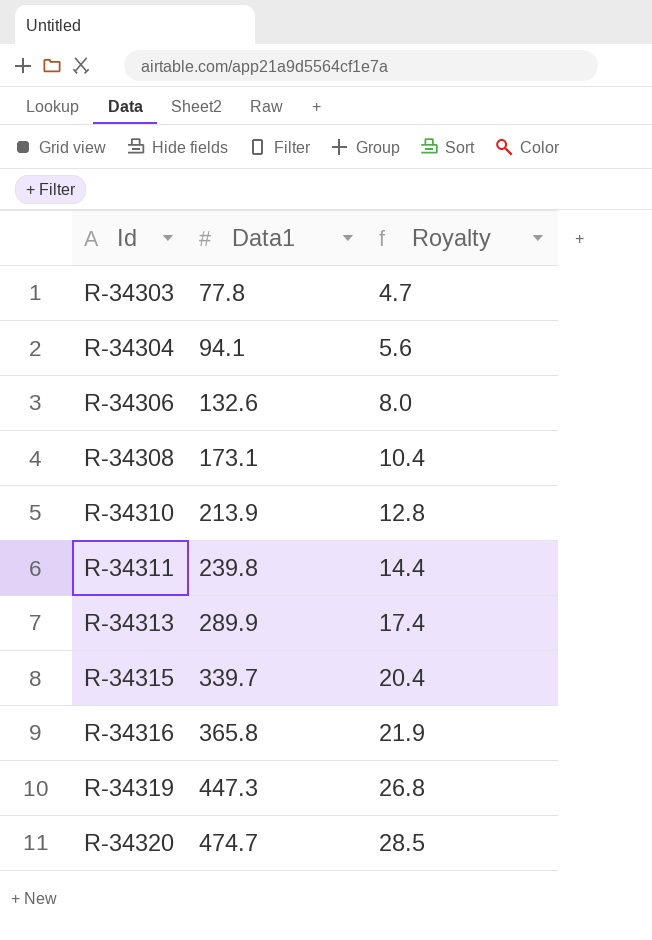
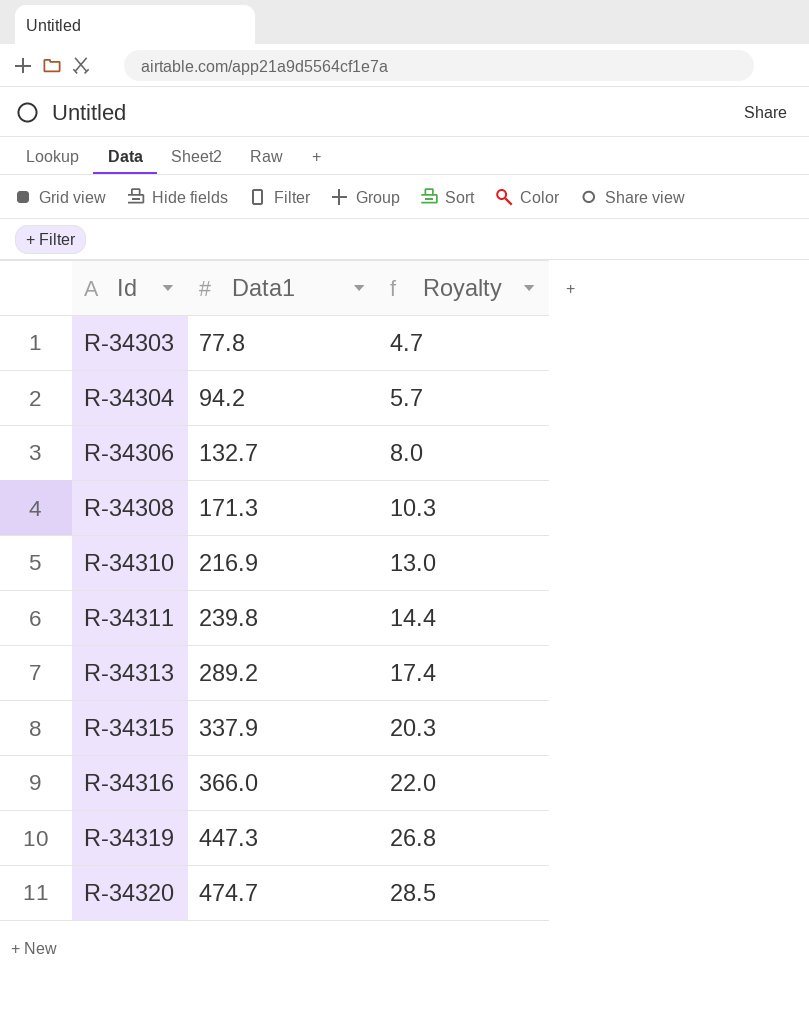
R-34304 | Data1: 94.1 -> 94.2
R-34304 | Royalty: 5.6 -> 5.7
R-34306 | Data1: 132.6 -> 132.7
R-34308 | Data1: 173.1 -> 171.3
R-34308 | Royalty: 10.4 -> 10.3
R-34310 | Data1: 213.9 -> 216.9
R-34310 | Royalty: 12.8 -> 13.0
R-34313 | Data1: 289.9 -> 289.2
R-34315 | Data1: 339.7 -> 337.9
R-34315 | Royalty: 20.4 -> 20.3
R-34316 | Data1: 365.8 -> 366.0
R-34316 | Royalty: 21.9 -> 22.0

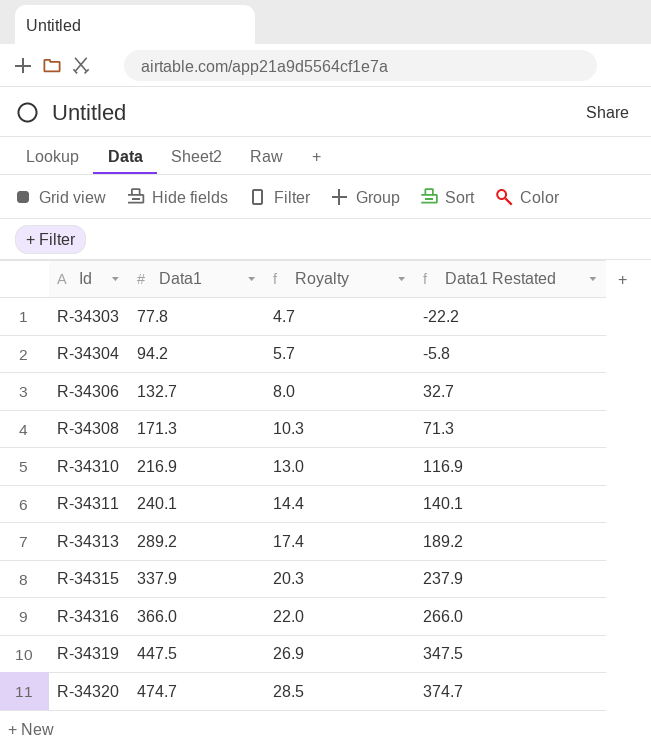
column Data1 Restated | formula: none -> [Data1] - 100
R-34311 | Data1: 239.8 -> 240.1
R-34319 | Data1: 447.3 -> 447.5
R-34319 | Royalty: 26.8 -> 26.9

